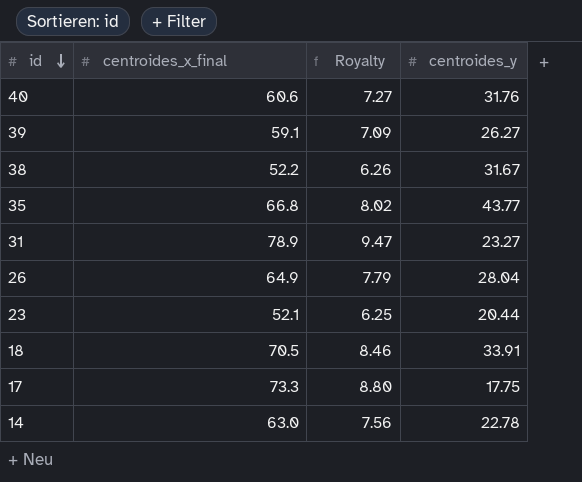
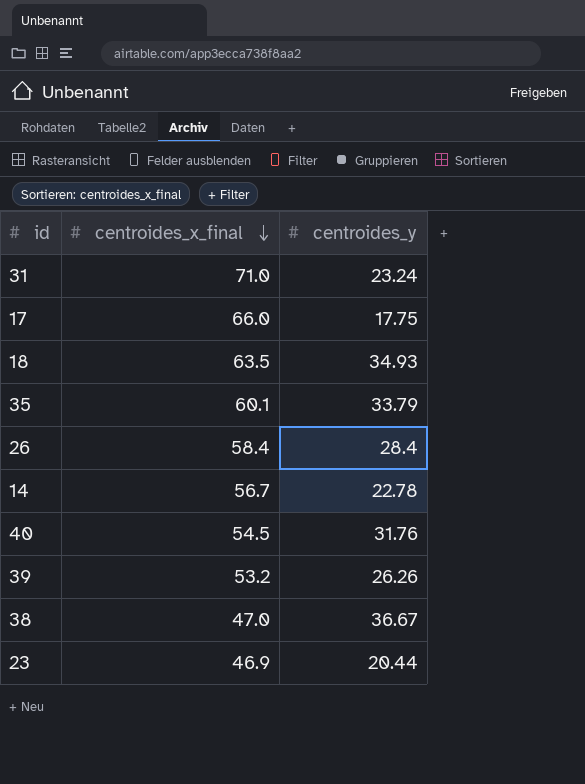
row order: id descending -> centroides_x_final descending
column Royalty | formula: [centroides_x_final] * 0.12 -> none
31 | centroides_x_final: 78.9 -> 71.0
31 | centroides_y: 23.27 -> 23.24
17 | centroides_x_final: 73.3 -> 66.0
18 | centroides_x_final: 70.5 -> 63.5
18 | centroides_y: 33.91 -> 34.93
35 | centroides_x_final: 66.8 -> 60.1
35 | centroides_y: 43.77 -> 33.79
26 | centroides_x_final: 64.9 -> 58.4
26 | centroides_y: 28.04 -> 28.4
14 | centroides_x_final: 63.0 -> 56.7
40 | centroides_x_final: 60.6 -> 54.5
39 | centroides_x_final: 59.1 -> 53.2
39 | centroides_y: 26.27 -> 26.26
38 | centroides_x_final: 52.2 -> 47.0
38 | centroides_y: 31.67 -> 36.67
23 | centroides_x_final: 52.1 -> 46.9

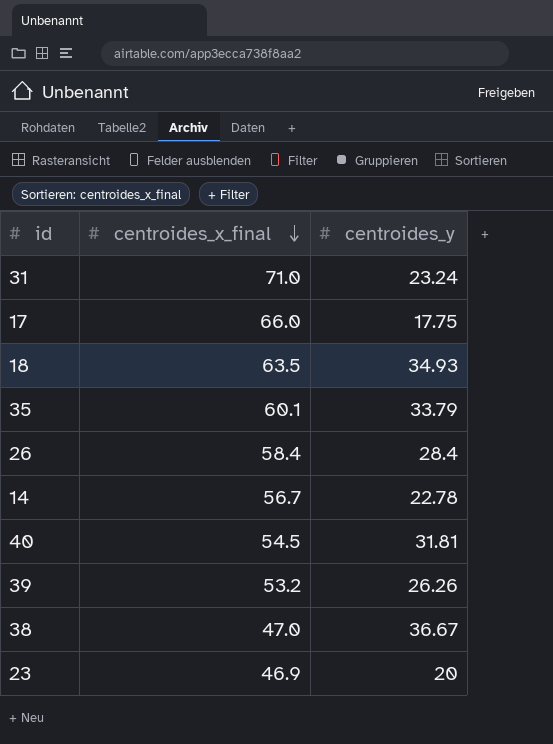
40 | centroides_y: 31.76 -> 31.81
23 | centroides_y: 20.44 -> 20

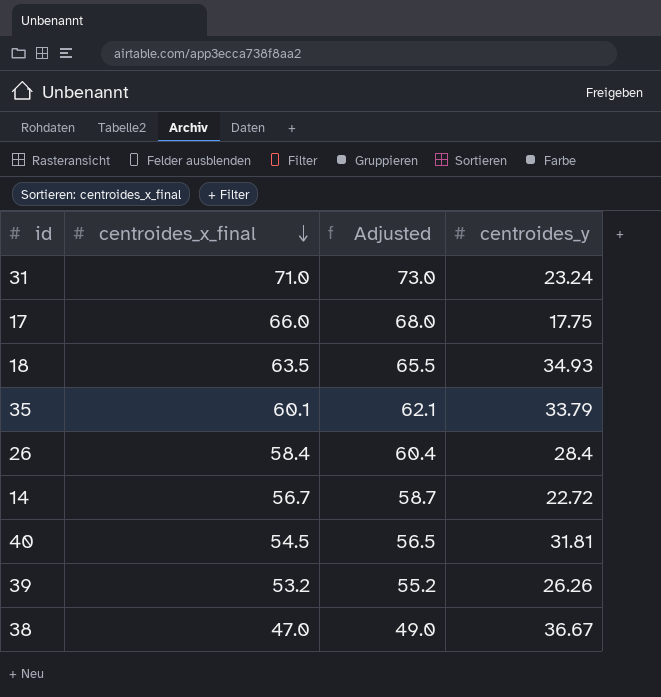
column Adjusted | formula: none -> [centroides_x_final] + 2
row 23: 46.9 | 20 -> none
14 | centroides_y: 22.78 -> 22.72

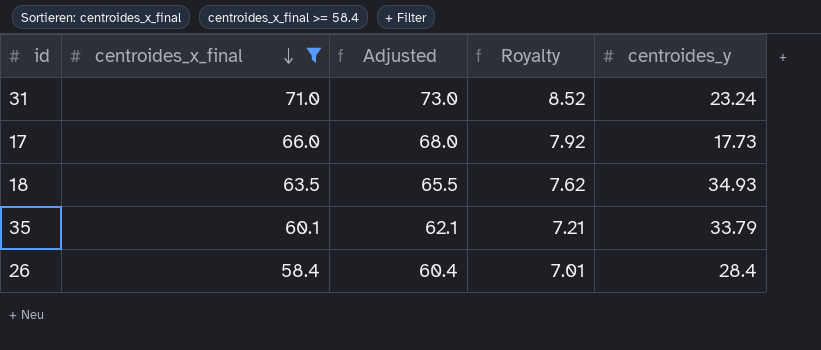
filter: none -> centroides_x_final >= 58.4
column Royalty | formula: none -> [centroides_x_final] * 0.12
17 | centroides_y: 17.75 -> 17.73

